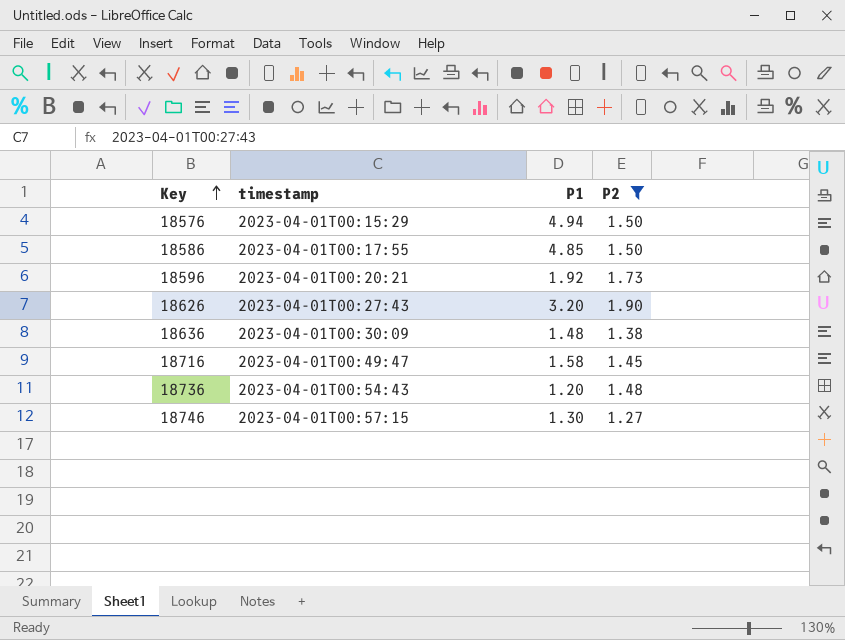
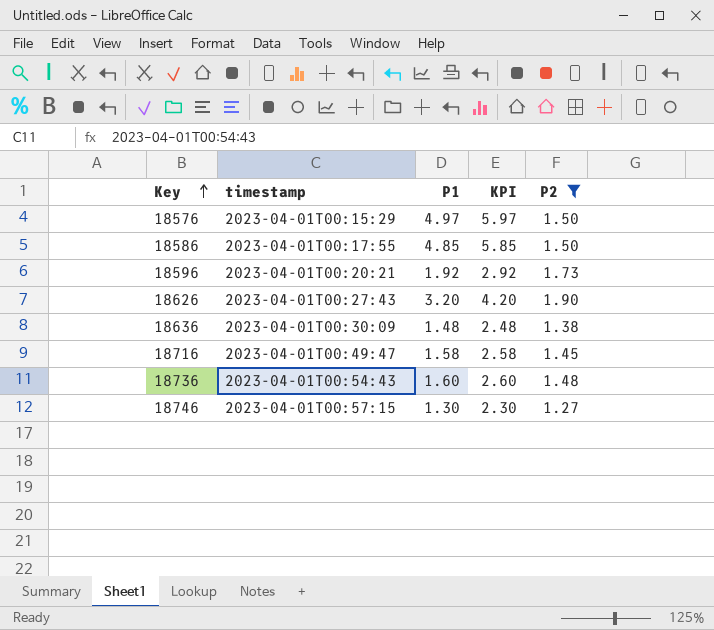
column KPI | formula: none -> [P1] + 1
18576 | P1: 4.94 -> 4.97
18736 | P1: 1.20 -> 1.60

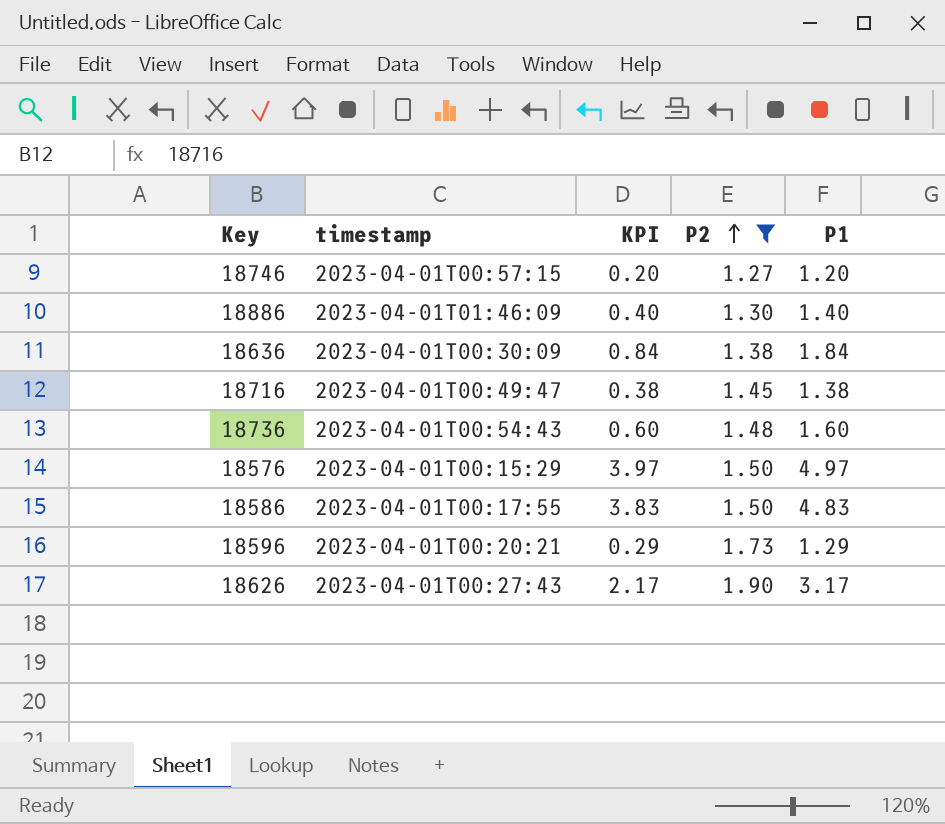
row order: Key ascending -> P2 ascending
column KPI | formula: [P1] + 1 -> [P1] - 1
column P1 | position: 3 -> 5
18746 | P1: 1.30 -> 1.20
row 18886: none -> 2023-04-01T01:46:09 | 0.40 | 1.30 | 1.40
18636 | P1: 1.48 -> 1.84
18716 | P1: 1.58 -> 1.38
18586 | P1: 4.85 -> 4.83
18596 | P1: 1.92 -> 1.29
18626 | P1: 3.20 -> 3.17

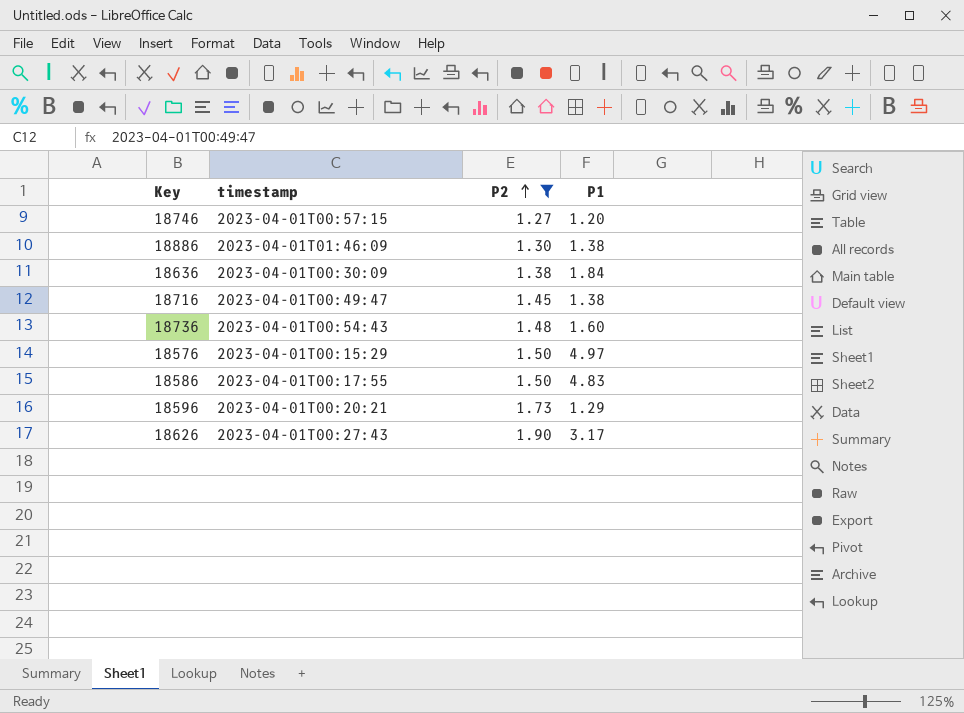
column KPI | formula: [P1] - 1 -> none
18886 | P1: 1.40 -> 1.38

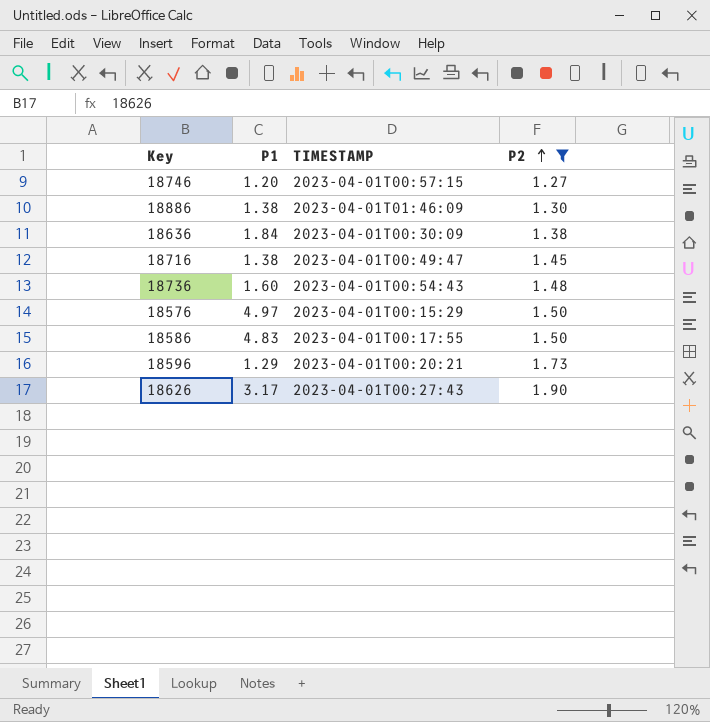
column P1 | position: 4 -> 2
column name: timestamp -> TIMESTAMP

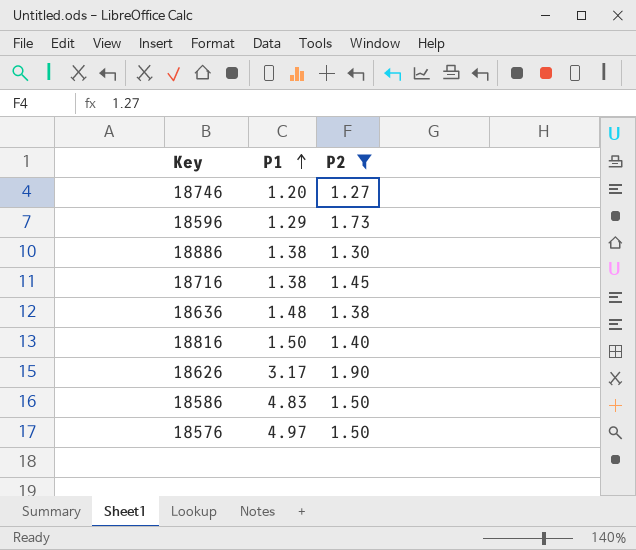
row order: P2 ascending -> P1 ascending
column TIMESTAMP | position: 3 -> none
row 18736: 1.60 | 2023-04-01T00:54:43 | 1.48 -> none
18636 | P1: 1.84 -> 1.48
row 18816: none -> 1.50 | 1.40

